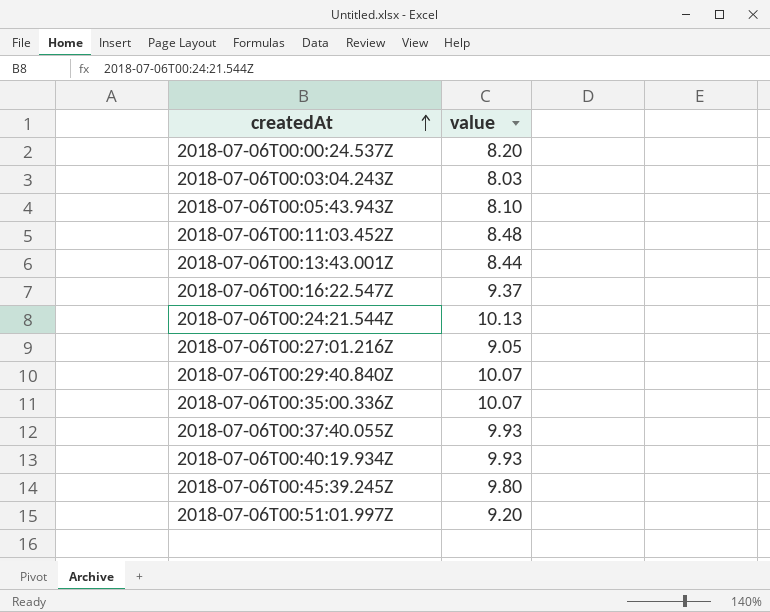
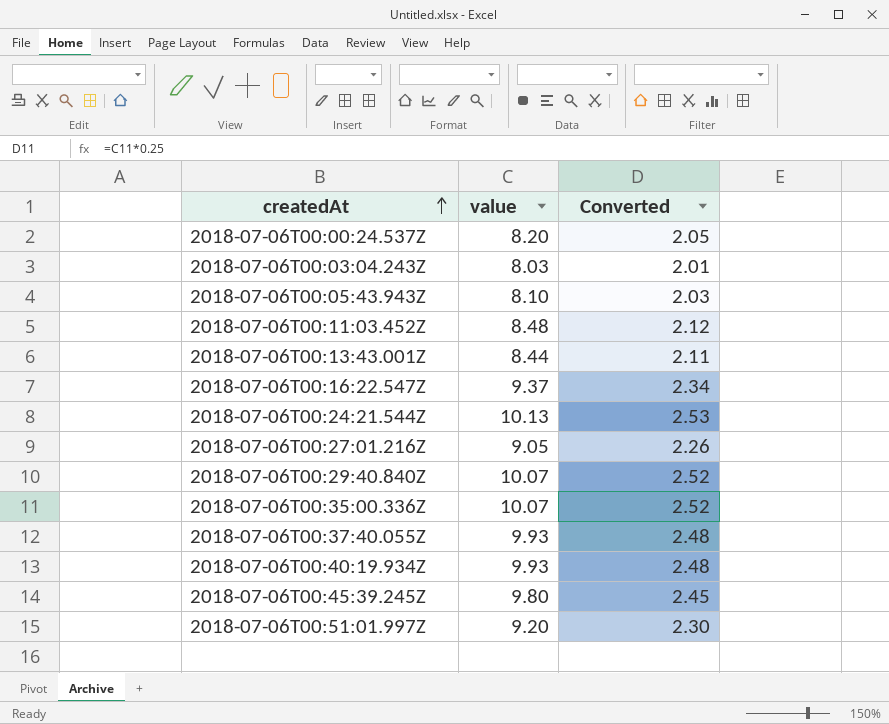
column Converted | formula: none -> [value] * 0.25

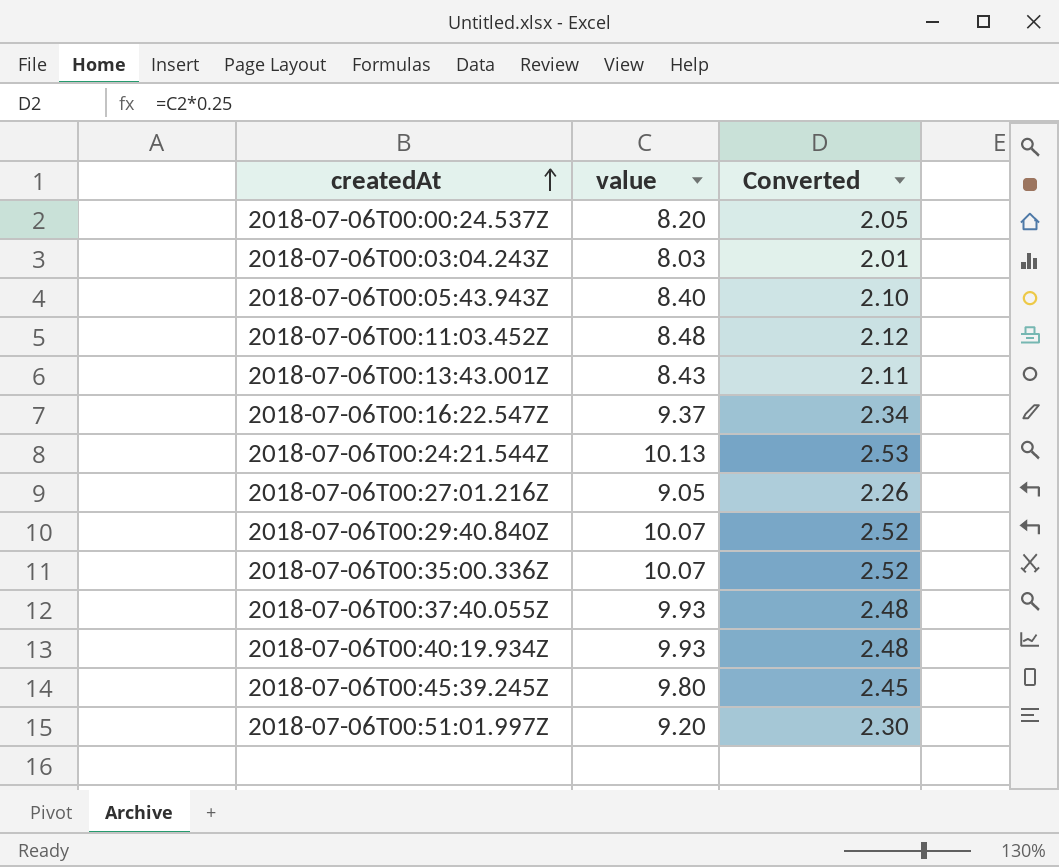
2018-07-06T00:05:43.943Z | value: 8.10 -> 8.40
2018-07-06T00:05:43.943Z | Converted: 2.03 -> 2.10
2018-07-06T00:13:43.001Z | value: 8.44 -> 8.43

